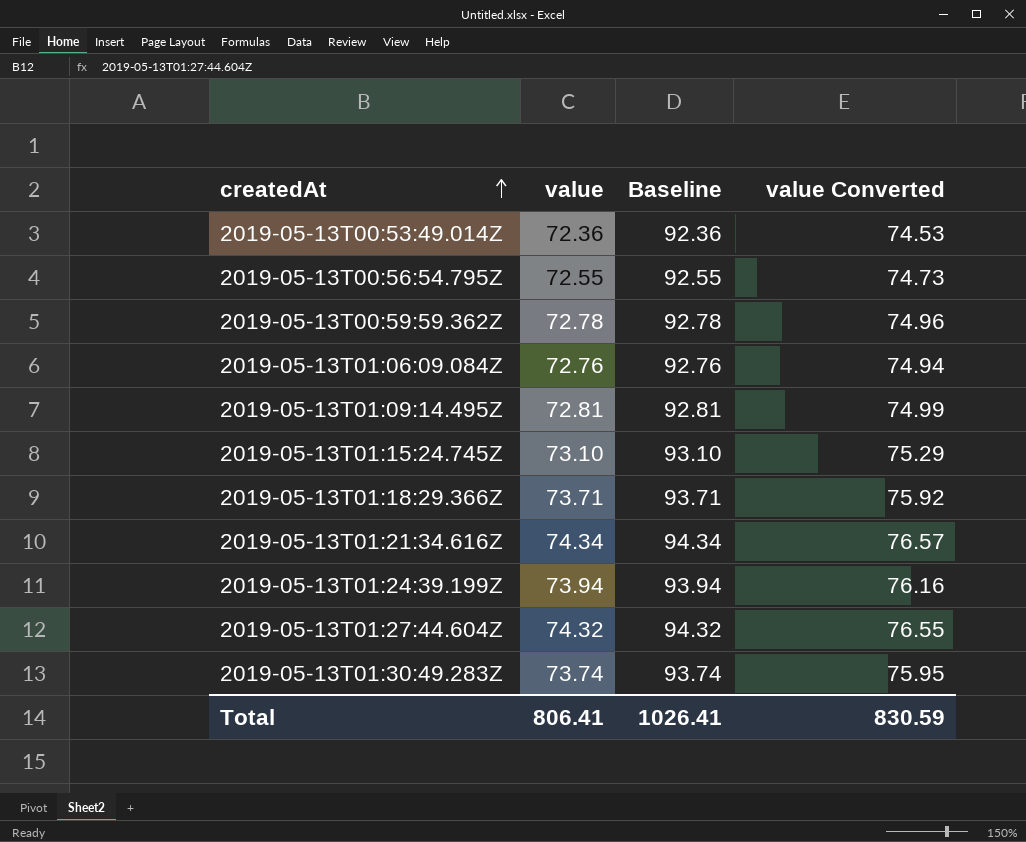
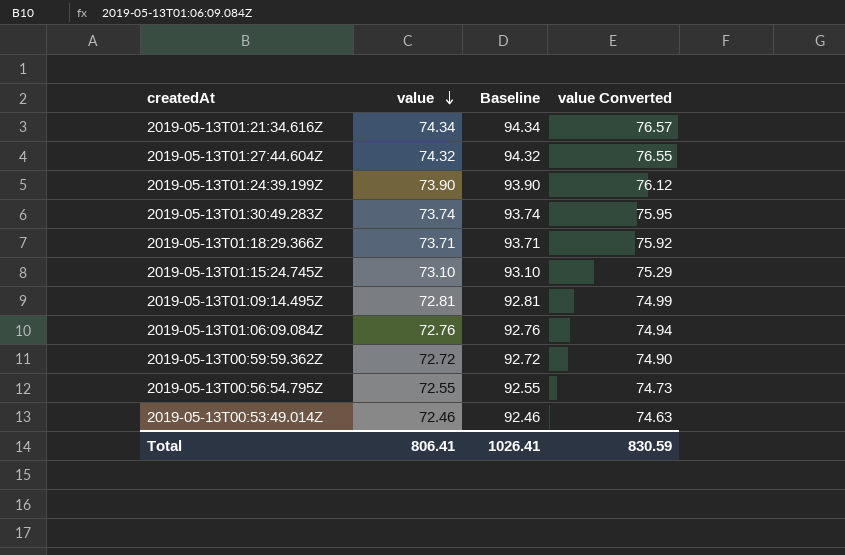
row order: createdAt ascending -> value descending
2019-05-13T01:24:39.199Z | value: 73.94 -> 73.90
2019-05-13T01:24:39.199Z | Baseline: 93.94 -> 93.90
2019-05-13T01:24:39.199Z | value Converted: 76.16 -> 76.12
2019-05-13T00:59:59.362Z | value: 72.78 -> 72.72
2019-05-13T00:59:59.362Z | Baseline: 92.78 -> 92.72
2019-05-13T00:59:59.362Z | value Converted: 74.96 -> 74.90
2019-05-13T00:53:49.014Z | value: 72.36 -> 72.46
2019-05-13T00:53:49.014Z | Baseline: 92.36 -> 92.46
2019-05-13T00:53:49.014Z | value Converted: 74.53 -> 74.63

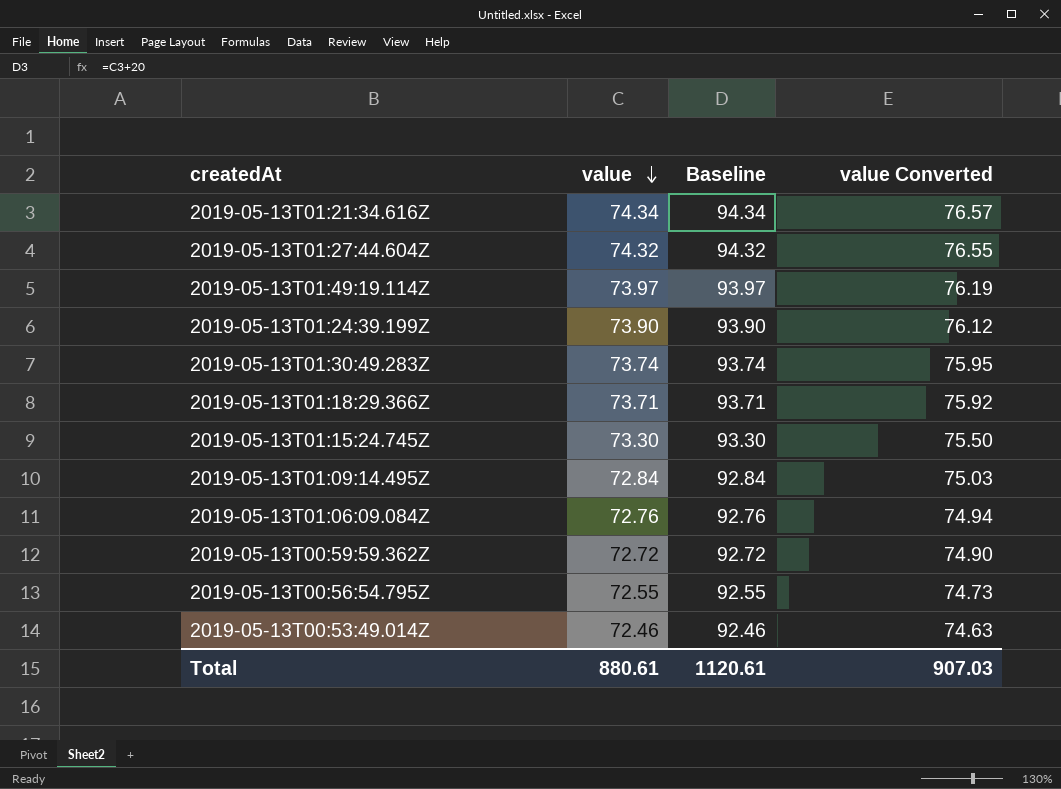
row 2019-05-13T01:49:19.114Z: none -> 73.97 | 93.97 | 76.19
2019-05-13T01:15:24.745Z | value: 73.10 -> 73.30
2019-05-13T01:15:24.745Z | Baseline: 93.10 -> 93.30
2019-05-13T01:15:24.745Z | value Converted: 75.29 -> 75.50
2019-05-13T01:09:14.495Z | value: 72.81 -> 72.84
2019-05-13T01:09:14.495Z | Baseline: 92.81 -> 92.84
2019-05-13T01:09:14.495Z | value Converted: 74.99 -> 75.03
Total | value: 806.41 -> 880.61
Total | Baseline: 1026.41 -> 1120.61
Total | value Converted: 830.59 -> 907.03

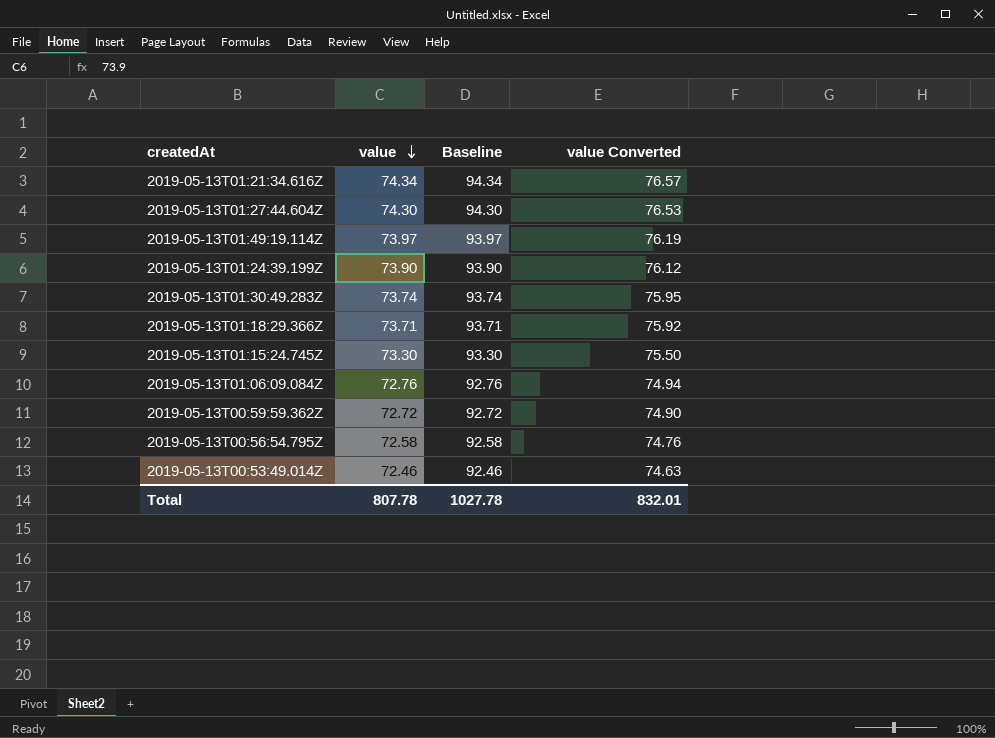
row 2019-05-13T01:09:14.495Z: 72.84 | 92.84 | 75.03 -> none
2019-05-13T01:27:44.604Z | value: 74.32 -> 74.30
2019-05-13T01:27:44.604Z | Baseline: 94.32 -> 94.30
2019-05-13T01:27:44.604Z | value Converted: 76.55 -> 76.53
2019-05-13T00:56:54.795Z | value: 72.55 -> 72.58
2019-05-13T00:56:54.795Z | Baseline: 92.55 -> 92.58
2019-05-13T00:56:54.795Z | value Converted: 74.73 -> 74.76
Total | value: 880.61 -> 807.78
Total | Baseline: 1120.61 -> 1027.78
Total | value Converted: 907.03 -> 832.01

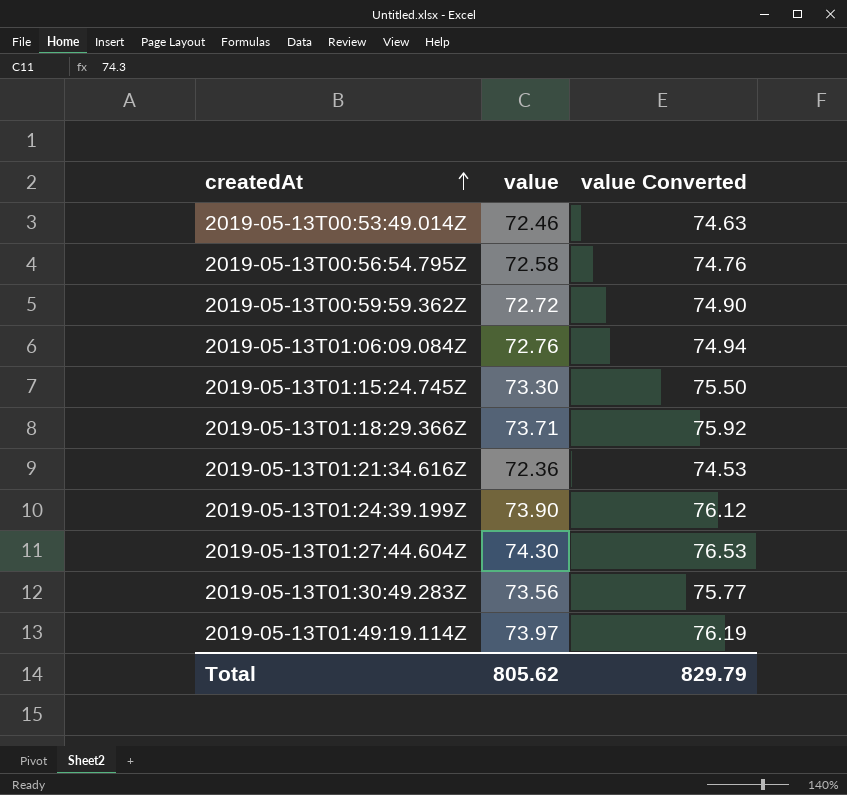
row order: value descending -> createdAt ascending
column Baseline | formula: [value] + 20 -> none
2019-05-13T01:21:34.616Z | value: 74.34 -> 72.36
2019-05-13T01:21:34.616Z | value Converted: 76.57 -> 74.53
2019-05-13T01:30:49.283Z | value: 73.74 -> 73.56
2019-05-13T01:30:49.283Z | value Converted: 75.95 -> 75.77
Total | value: 807.78 -> 805.62
Total | value Converted: 832.01 -> 829.79

